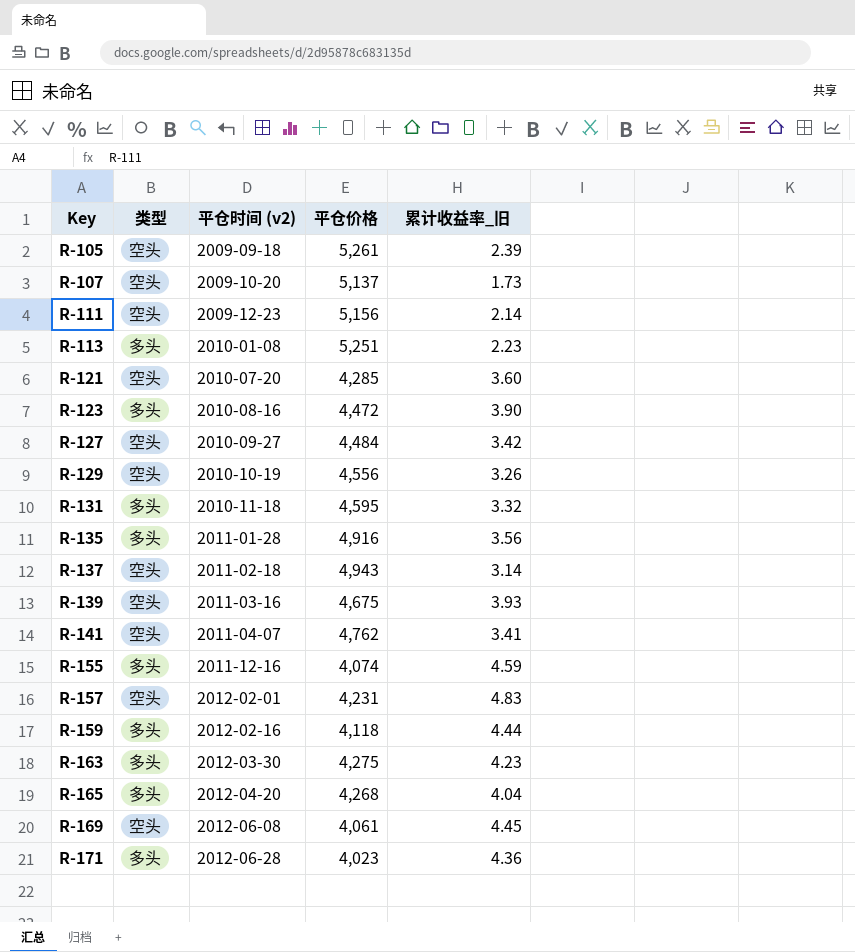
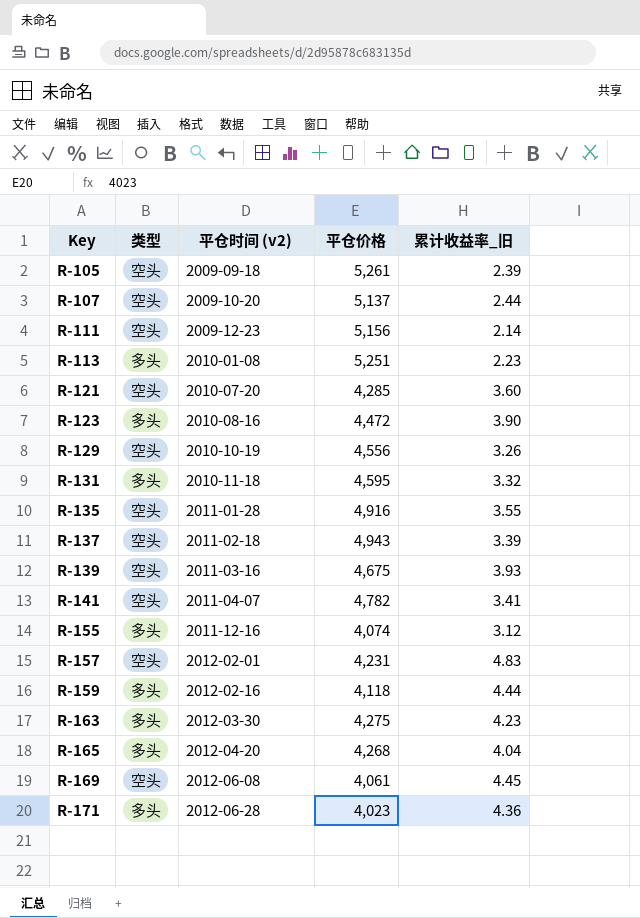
row R-127: 空头 | 2010-09-27 | 4,484 | 3.42 -> none
R-107 | 累计收益率_旧: 1.73 -> 2.44
R-135 | 类型: 多头 -> 空头
R-135 | 累计收益率_旧: 3.56 -> 3.55
R-137 | 累计收益率_旧: 3.14 -> 3.39
R-141 | 平仓价格: 4,762 -> 4,782
R-155 | 累计收益率_旧: 4.59 -> 3.12

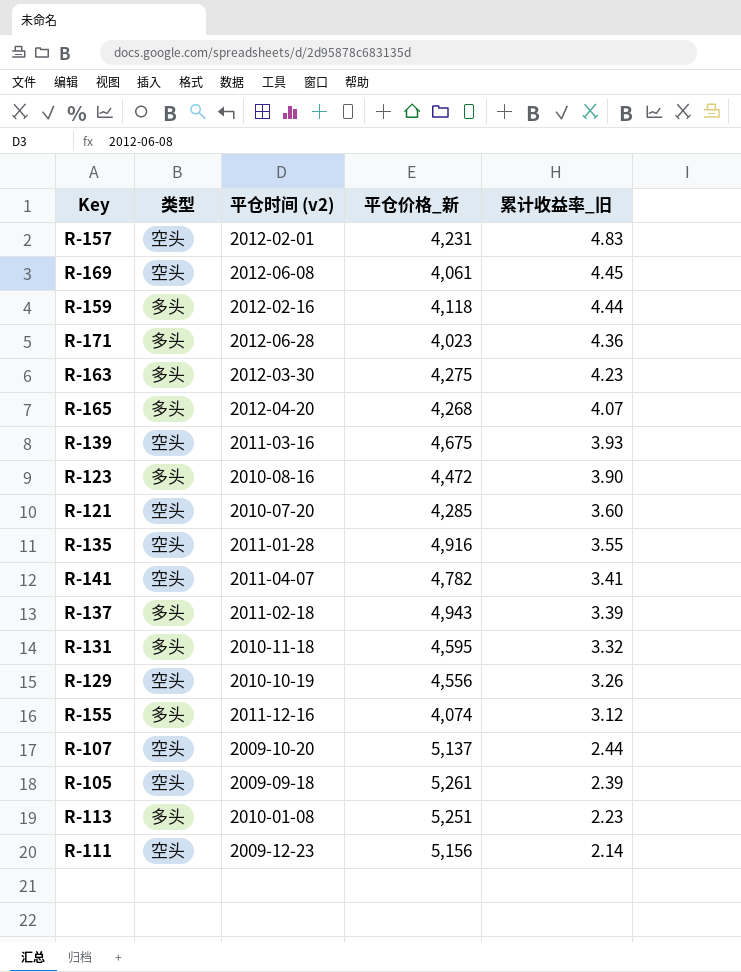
row order: Key ascending -> 累计收益率_旧 descending
column name: 平仓价格 -> 平仓价格_新
R-165 | 累计收益率_旧: 4.04 -> 4.07
R-137 | 类型: 空头 -> 多头

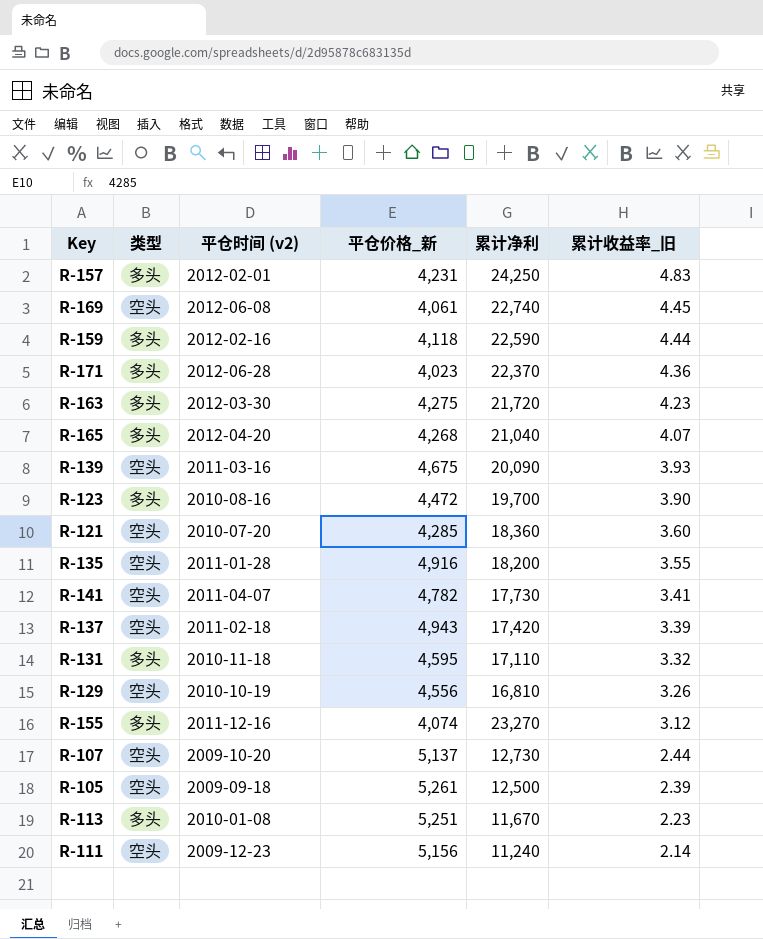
column 累计净利 | position: none -> 5
R-157 | 类型: 空头 -> 多头
R-137 | 类型: 多头 -> 空头

